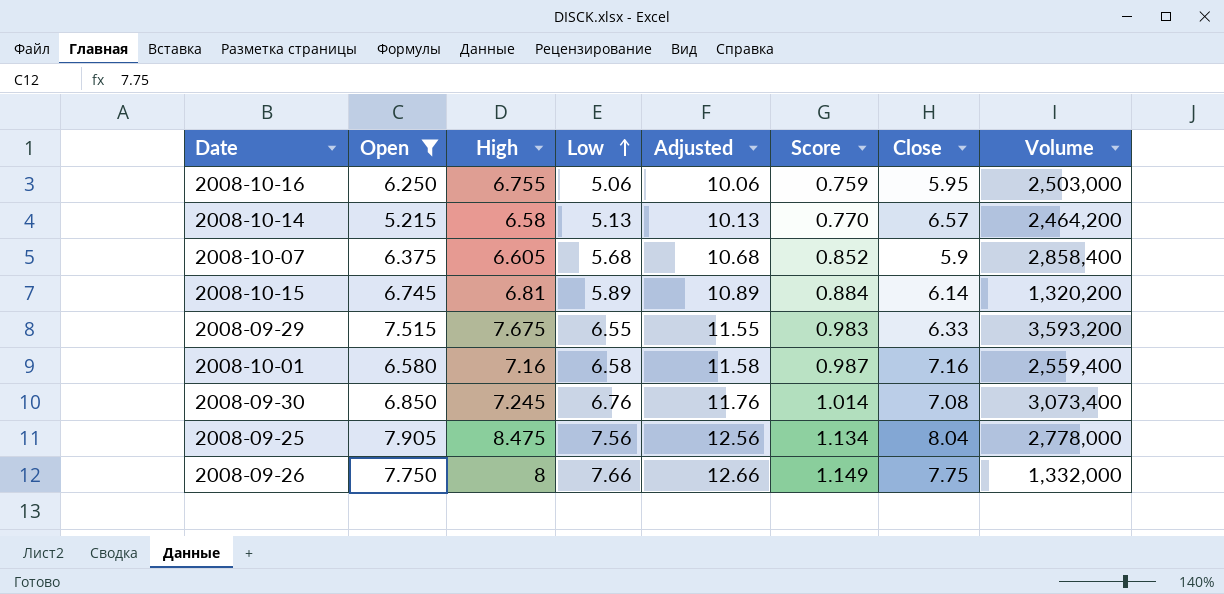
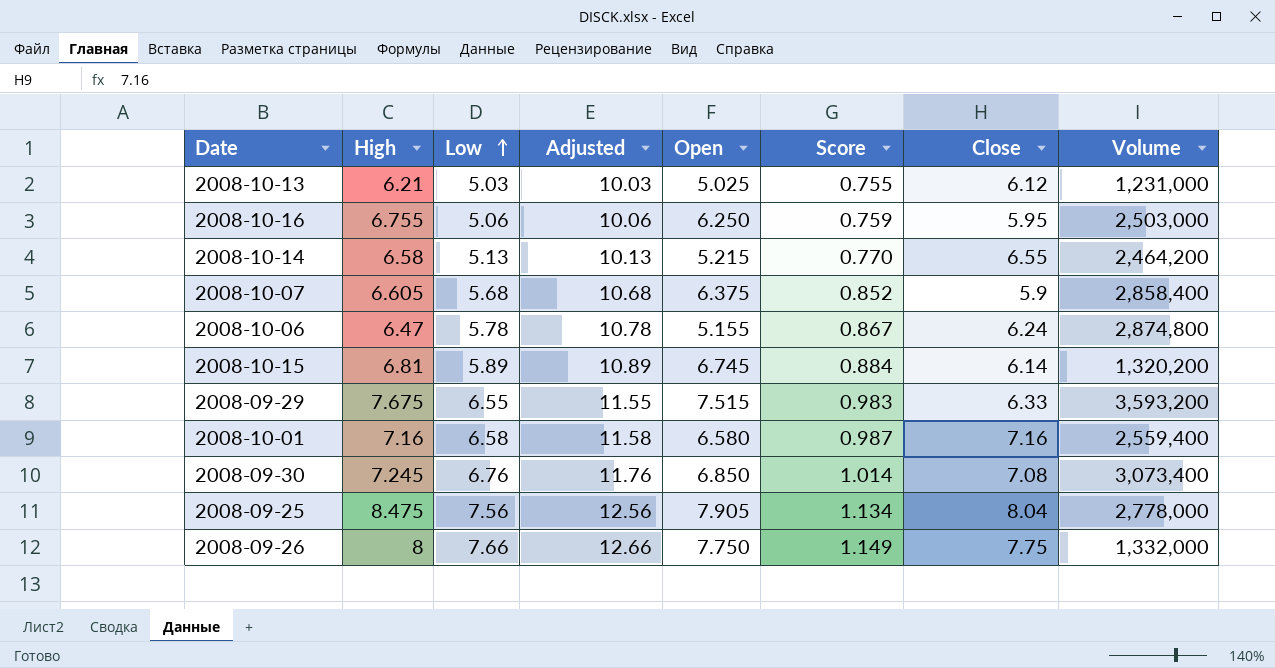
filter: Open >= 5.215 -> none
column Open | position: 2 -> 5
2008-10-14 | Close: 6.57 -> 6.55

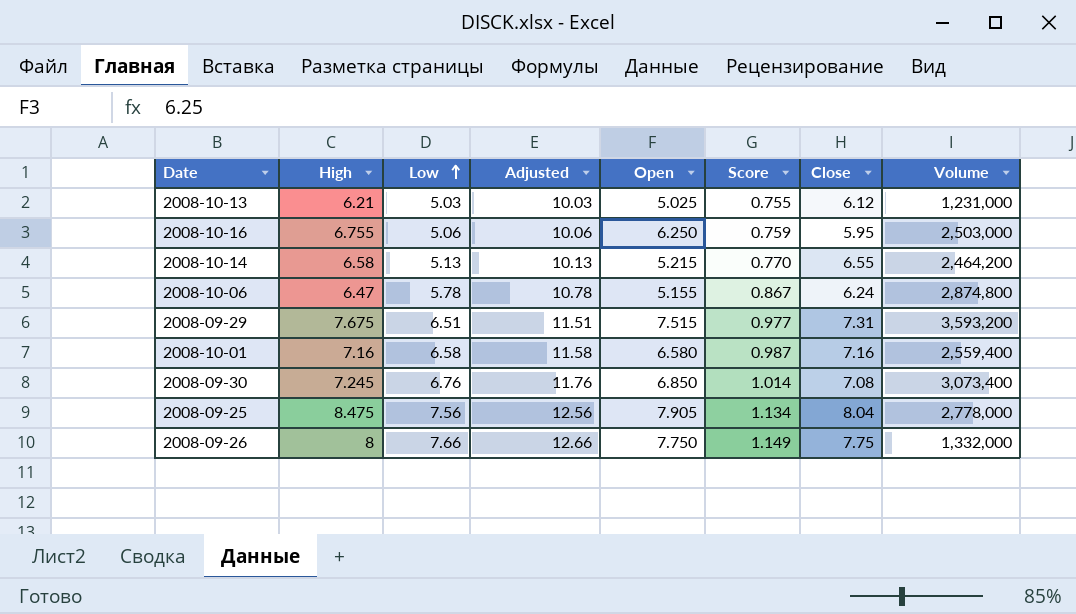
row 2008-10-07: 6.605 | 5.68 | 10.68 | 6.375 | 0.852 | 5.9 | 2,858,400 -> none
row 2008-10-15: 6.81 | 5.89 | 10.89 | 6.745 | 0.884 | 6.14 | 1,320,200 -> none
2008-09-29 | Low: 6.55 -> 6.51
2008-09-29 | Adjusted: 11.55 -> 11.51
2008-09-29 | Score: 0.983 -> 0.977
2008-09-29 | Close: 6.33 -> 7.31

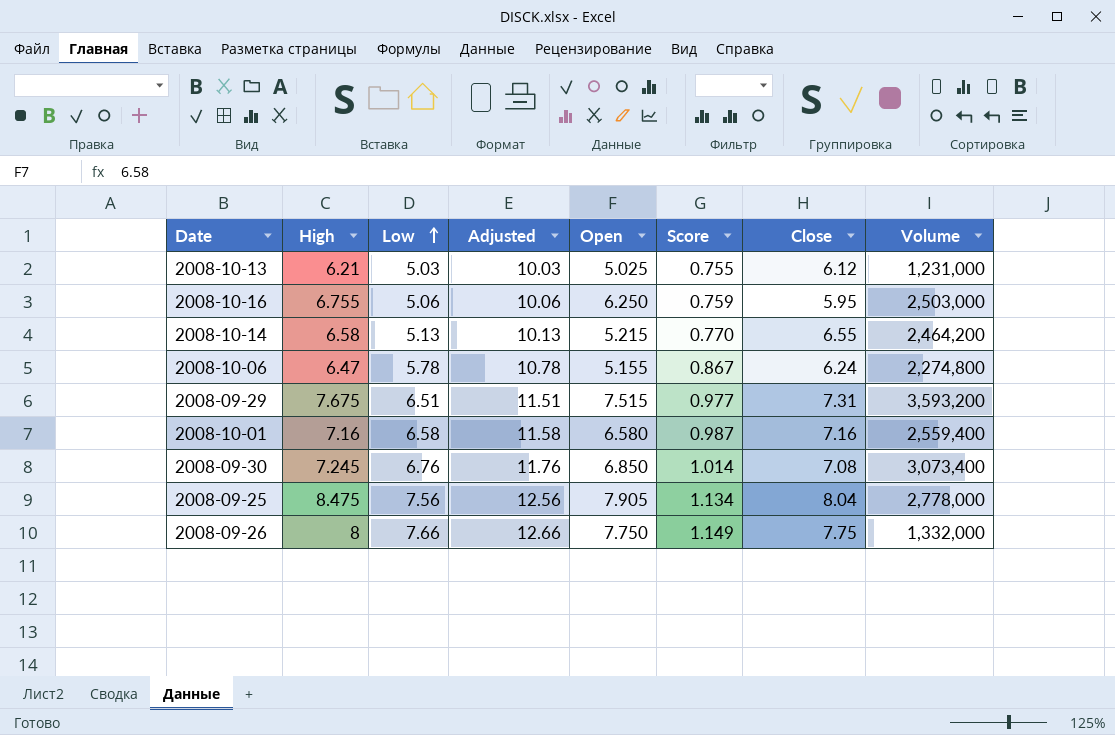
2008-10-06 | Volume: 2,874,800 -> 2,274,800

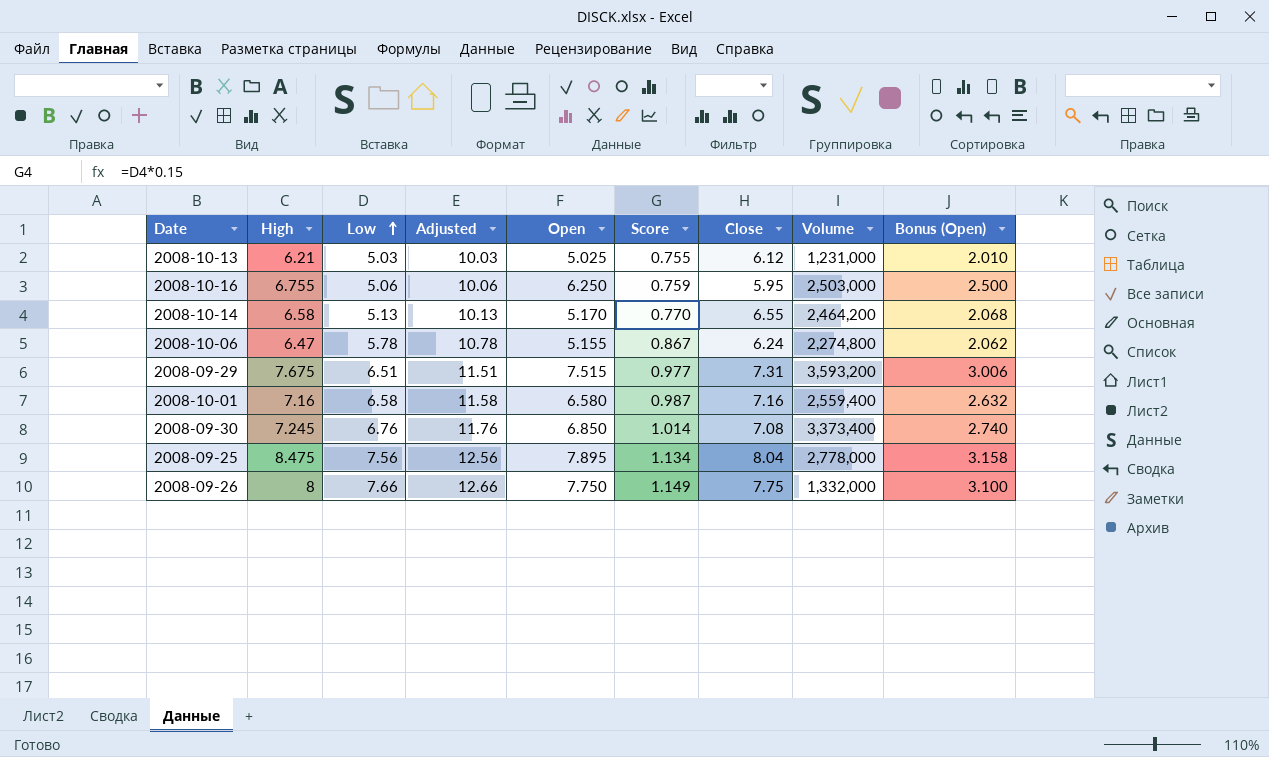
column Bonus (Open) | formula: none -> [Open] * 0.4
2008-10-14 | Open: 5.215 -> 5.170
2008-09-30 | Volume: 3,073,400 -> 3,373,400
2008-09-25 | Open: 7.905 -> 7.895

